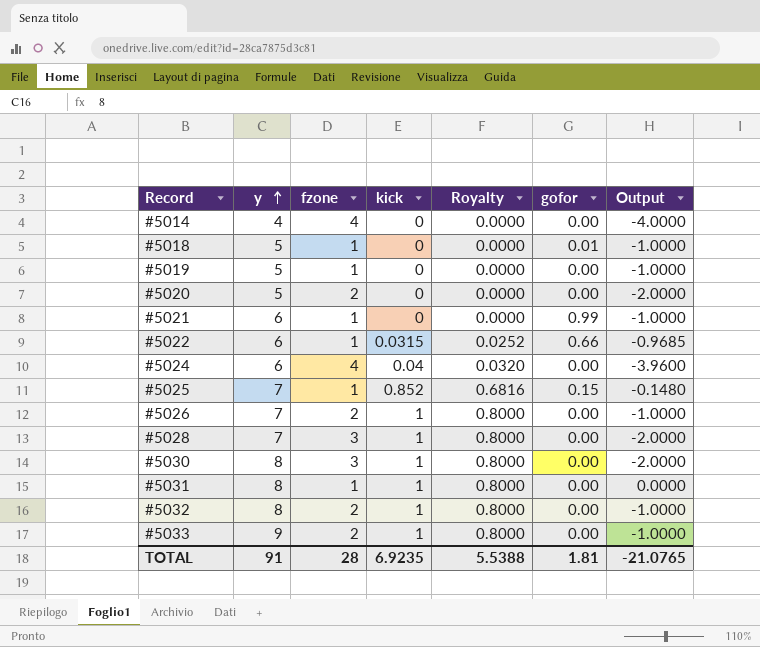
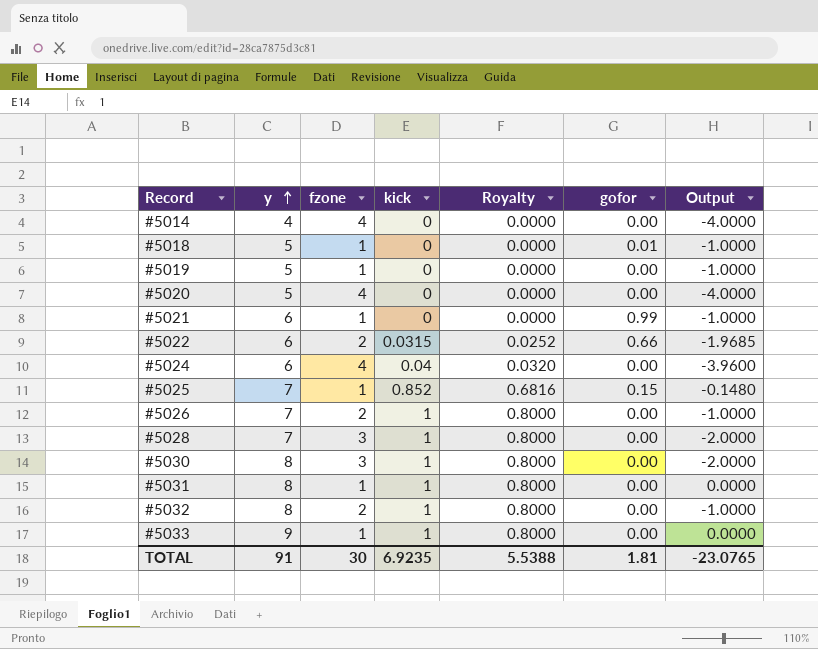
#5020 | fzone: 2 -> 4
#5020 | Output: -2.0000 -> -4.0000
#5022 | fzone: 1 -> 2
#5022 | Output: -0.9685 -> -1.9685
#5033 | fzone: 2 -> 1
#5033 | Output: -1.0000 -> 0.0000
TOTAL | fzone: 28 -> 30
TOTAL | Output: -21.0765 -> -23.0765

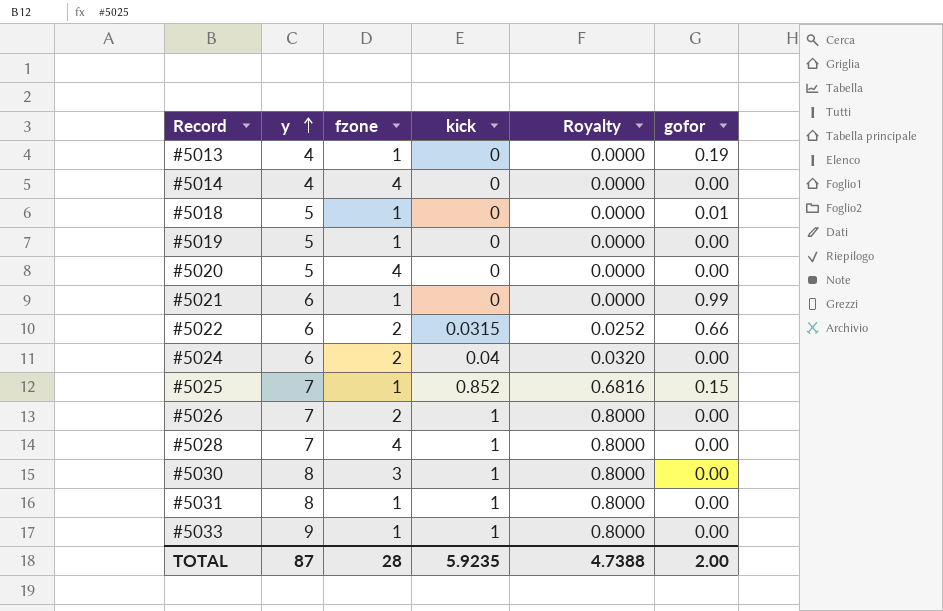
column Output | formula: [kick] - [fzone] -> none
row #5032: 8 | 2 | 1 | 0.8000 | 0.00 | -1.0000 -> none
row #5013: none -> 4 | 1 | 0 | 0.0000 | 0.19
#5024 | fzone: 4 -> 2
#5028 | fzone: 3 -> 4
TOTAL | y: 91 -> 87
TOTAL | fzone: 30 -> 28
TOTAL | kick: 6.9235 -> 5.9235
TOTAL | Royalty: 5.5388 -> 4.7388
TOTAL | gofor: 1.81 -> 2.00

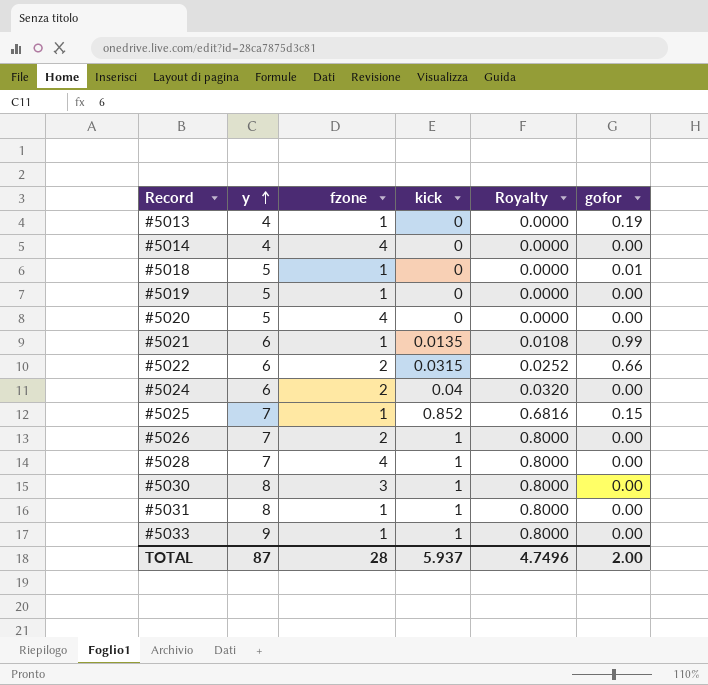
#5021 | kick: 0 -> 0.0135
#5021 | Royalty: 0.0000 -> 0.0108
TOTAL | kick: 5.9235 -> 5.937
TOTAL | Royalty: 4.7388 -> 4.7496

